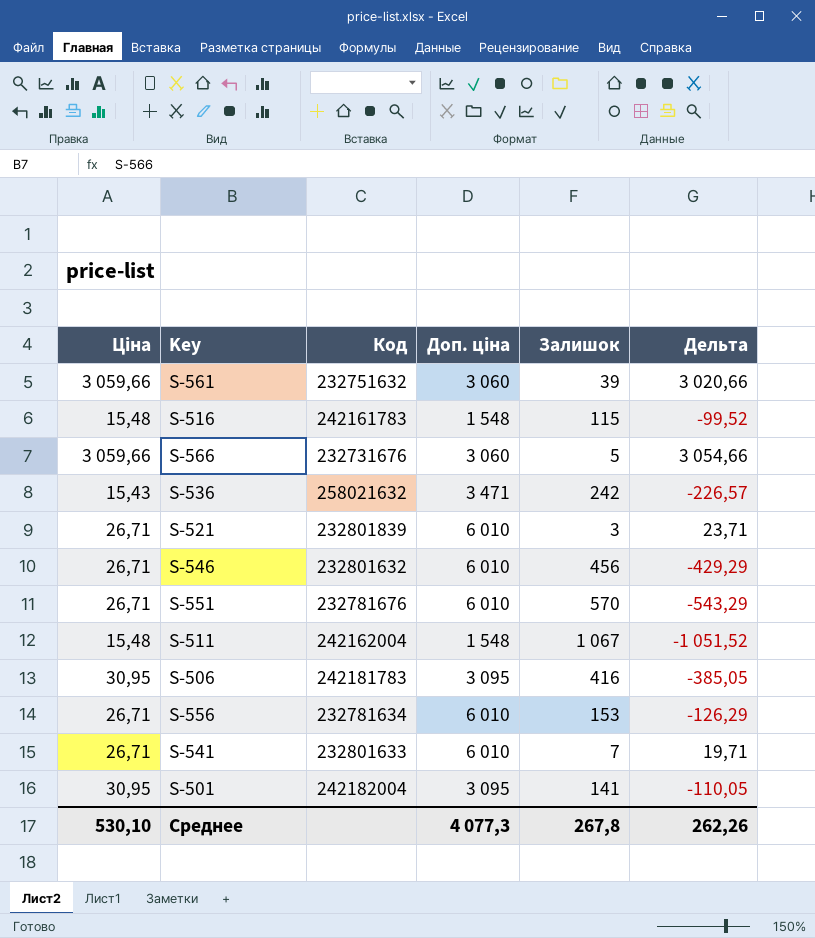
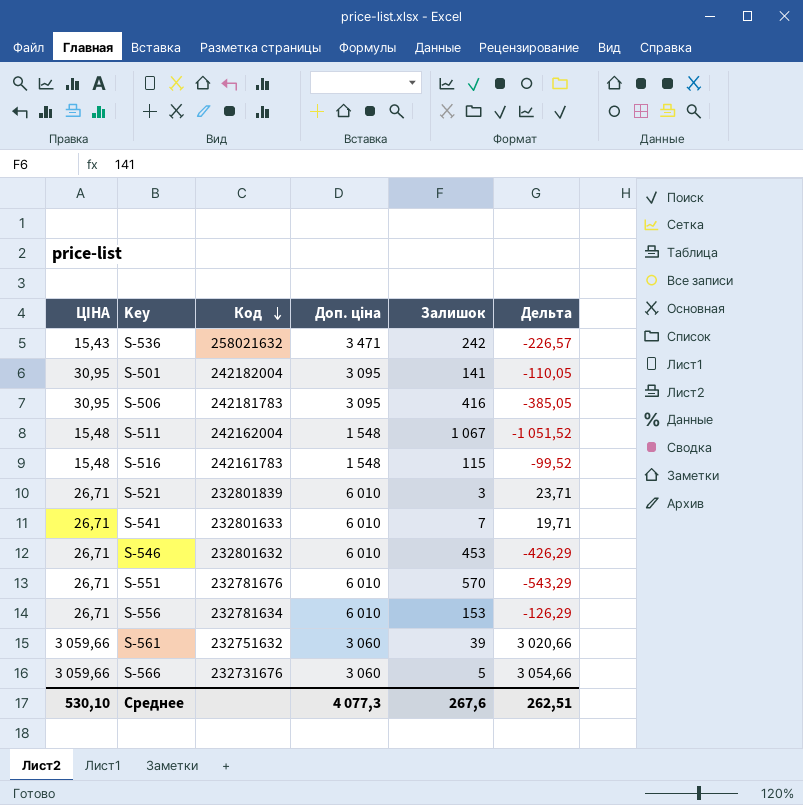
row order: none -> Код descending
column name: Ціна -> ЦІНА
S-546 | Залишок: 456 -> 453
S-546 | Дельта: -429,29 -> -426,29
Среднее | Залишок: 267,8 -> 267,6
Среднее | Дельта: 262,26 -> 262,51

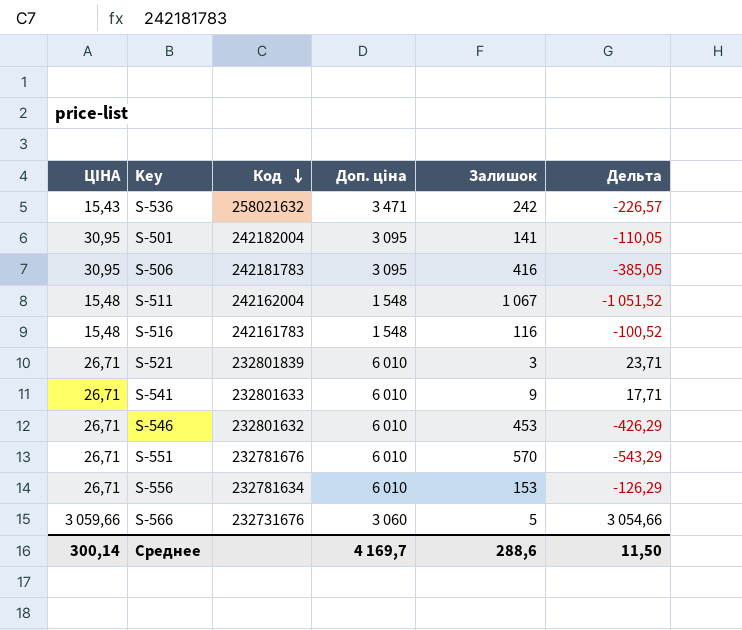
row S-561: 3 059,66 | 232751632 | 3 060 | 39 | 3 020,66 -> none
S-516 | Залишок: 115 -> 116
S-516 | Дельта: -99,52 -> -100,52
S-541 | Залишок: 7 -> 9
S-541 | Дельта: 19,71 -> 17,71
Среднее | ЦІНА: 530,10 -> 300,14
Среднее | Доп. ціна: 4 077,3 -> 4 169,7
Среднее | Залишок: 267,6 -> 288,6
Среднее | Дельта: 262,51 -> 11,50

